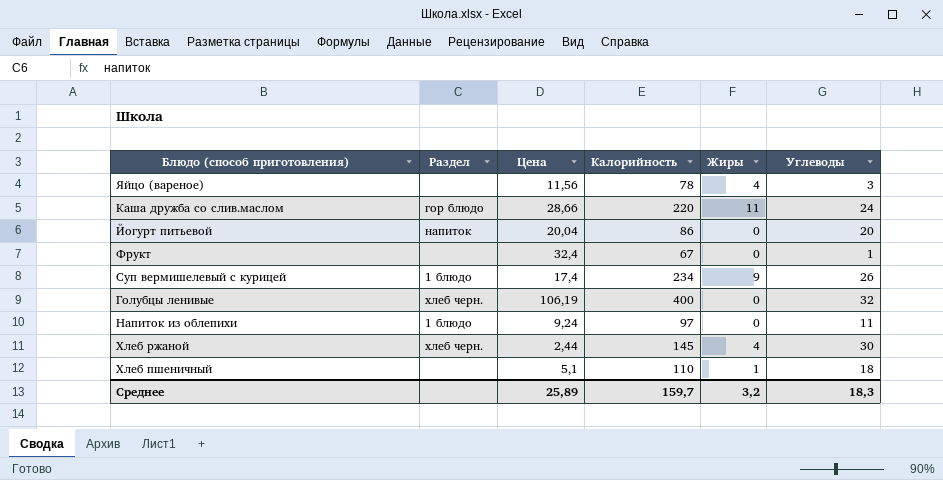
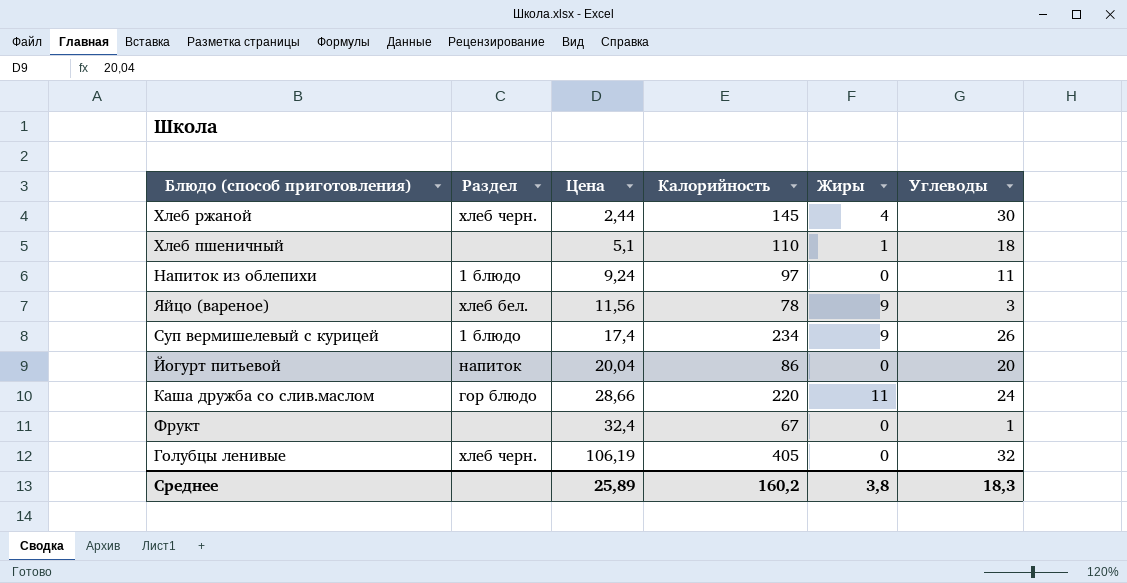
row order: none -> Цена ascending
Яйцо (вареное) | Раздел: none -> хлеб бел.
Яйцо (вареное) | Жиры: 4 -> 9
Голубцы ленивые | Калорийность: 400 -> 405
Среднее | Калорийность: 159,7 -> 160,2
Среднее | Жиры: 3,2 -> 3,8

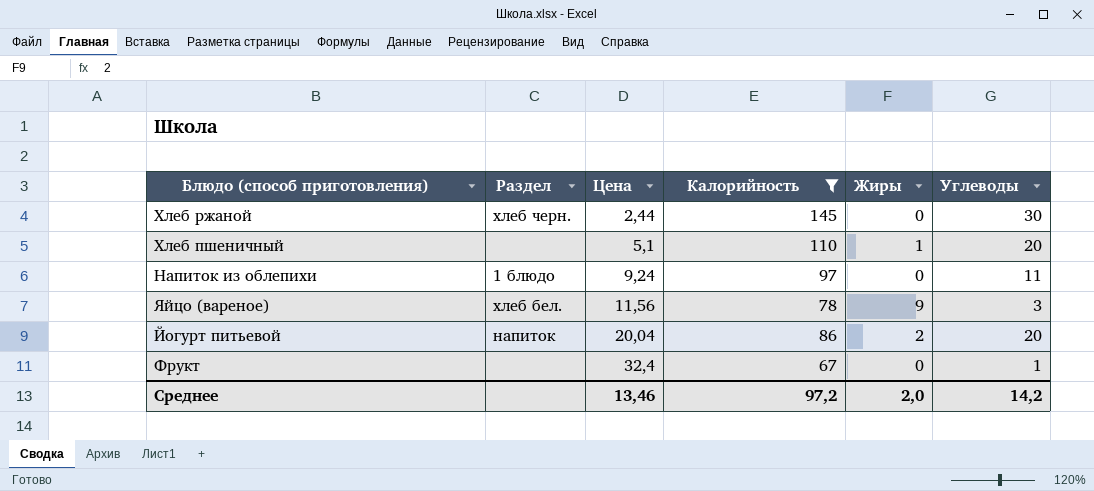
filter: none -> Калорийность <= 145
Хлеб ржаной | Жиры: 4 -> 0
Хлеб пшеничный | Углеводы: 18 -> 20
Йогурт питьевой | Жиры: 0 -> 2
Среднее | Цена: 25,89 -> 13,46
Среднее | Калорийность: 160,2 -> 97,2
Среднее | Жиры: 3,8 -> 2,0
Среднее | Углеводы: 18,3 -> 14,2

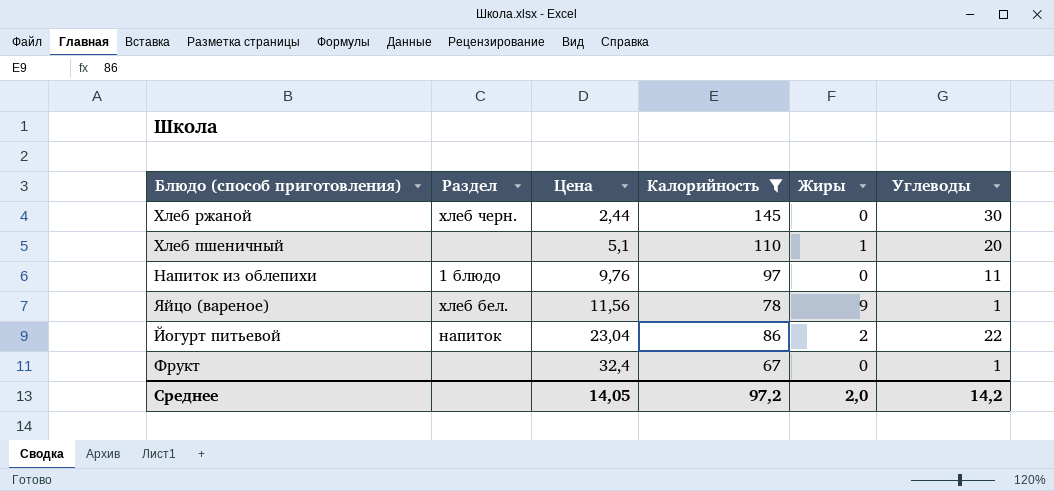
Напиток из облепихи | Цена: 9,24 -> 9,76
Яйцо (вареное) | Углеводы: 3 -> 1
Йогурт питьевой | Цена: 20,04 -> 23,04
Йогурт питьевой | Углеводы: 20 -> 22
Среднее | Цена: 13,46 -> 14,05

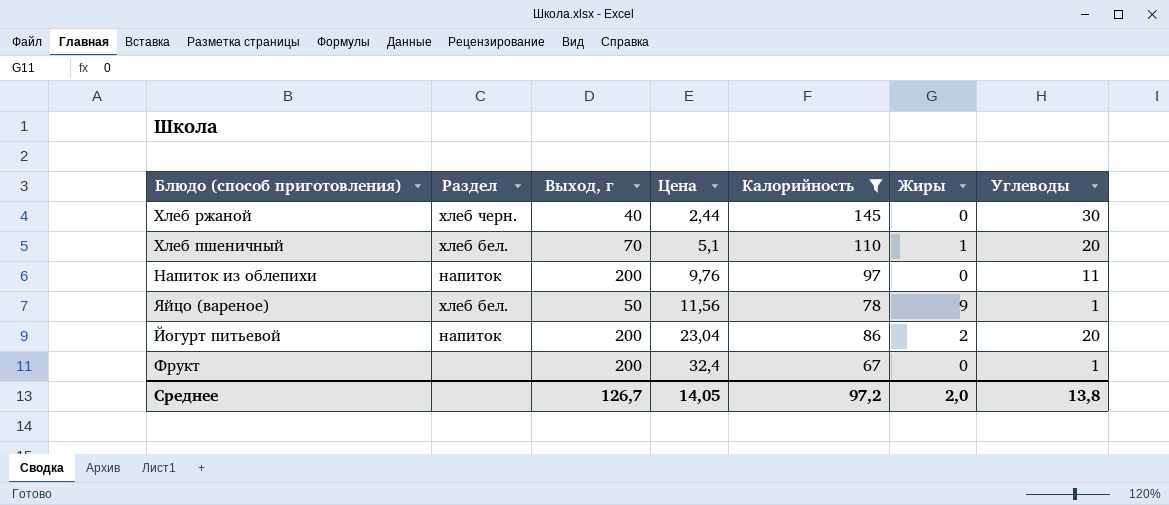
column Выход, г | position: none -> 3
Хлеб пшеничный | Раздел: none -> хлеб бел.
Напиток из облепихи | Раздел: 1 блюдо -> напиток
Йогурт питьевой | Углеводы: 22 -> 20
Среднее | Углеводы: 14,2 -> 13,8

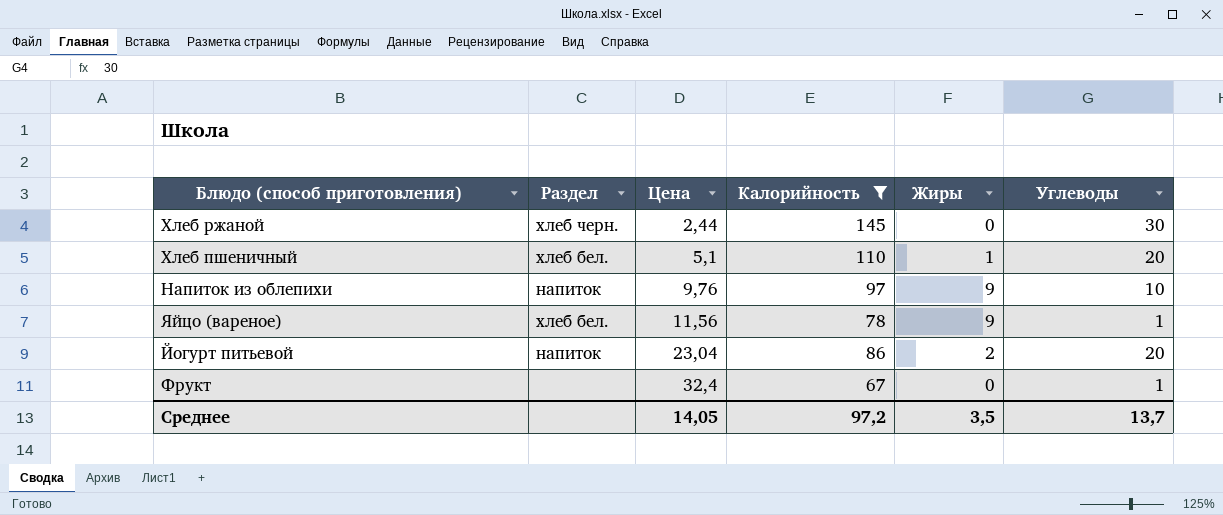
column Выход, г | position: 3 -> none
Напиток из облепихи | Жиры: 0 -> 9
Напиток из облепихи | Углеводы: 11 -> 10
Среднее | Жиры: 2,0 -> 3,5
Среднее | Углеводы: 13,8 -> 13,7

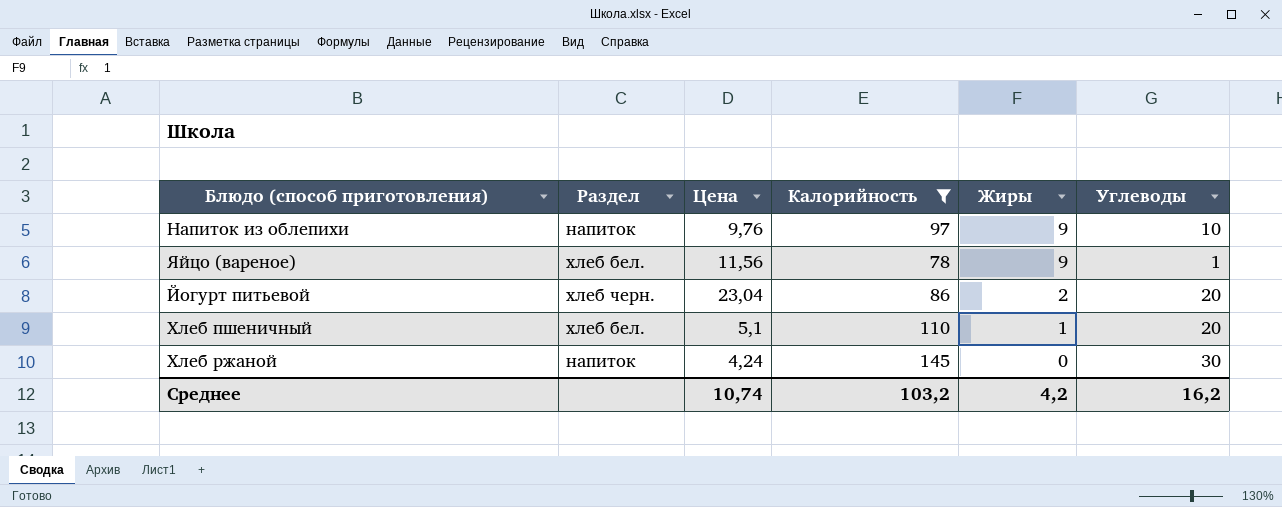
row order: Цена ascending -> Жиры descending
row Фрукт: none | 32,4 | 67 | 0 | 1 -> none
Йогурт питьевой | Раздел: напиток -> хлеб черн.
Хлеб ржаной | Раздел: хлеб черн. -> напиток
Хлеб ржаной | Цена: 2,44 -> 4,24
Среднее | Цена: 14,05 -> 10,74
Среднее | Калорийность: 97,2 -> 103,2
Среднее | Жиры: 3,5 -> 4,2
Среднее | Углеводы: 13,7 -> 16,2

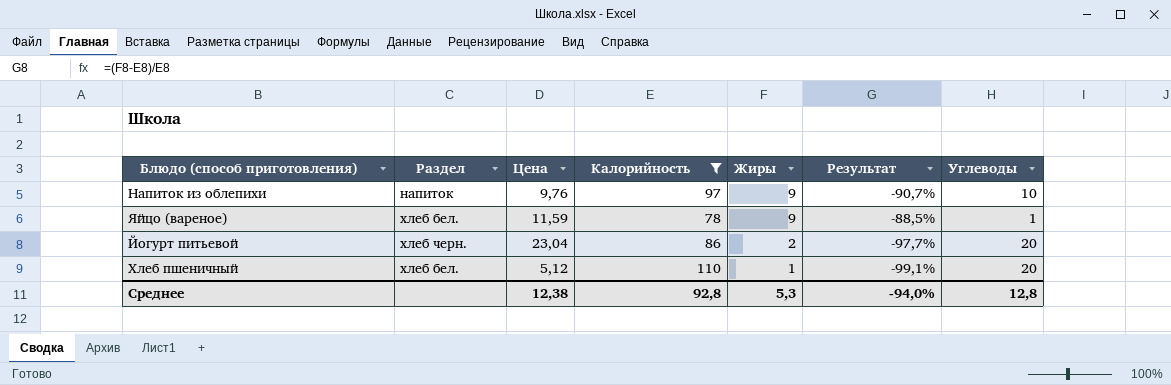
column Результат | formula: none -> ([Жиры] - [Калорийность]) / [Калорийность]
row Хлеб ржаной: напиток | 4,24 | 145 | 0 | 30 -> none
Яйцо (вареное) | Цена: 11,56 -> 11,59
Хлеб пшеничный | Цена: 5,1 -> 5,12
Среднее | Цена: 10,74 -> 12,38
Среднее | Калорийность: 103,2 -> 92,8
Среднее | Жиры: 4,2 -> 5,3
Среднее | Углеводы: 16,2 -> 12,8

